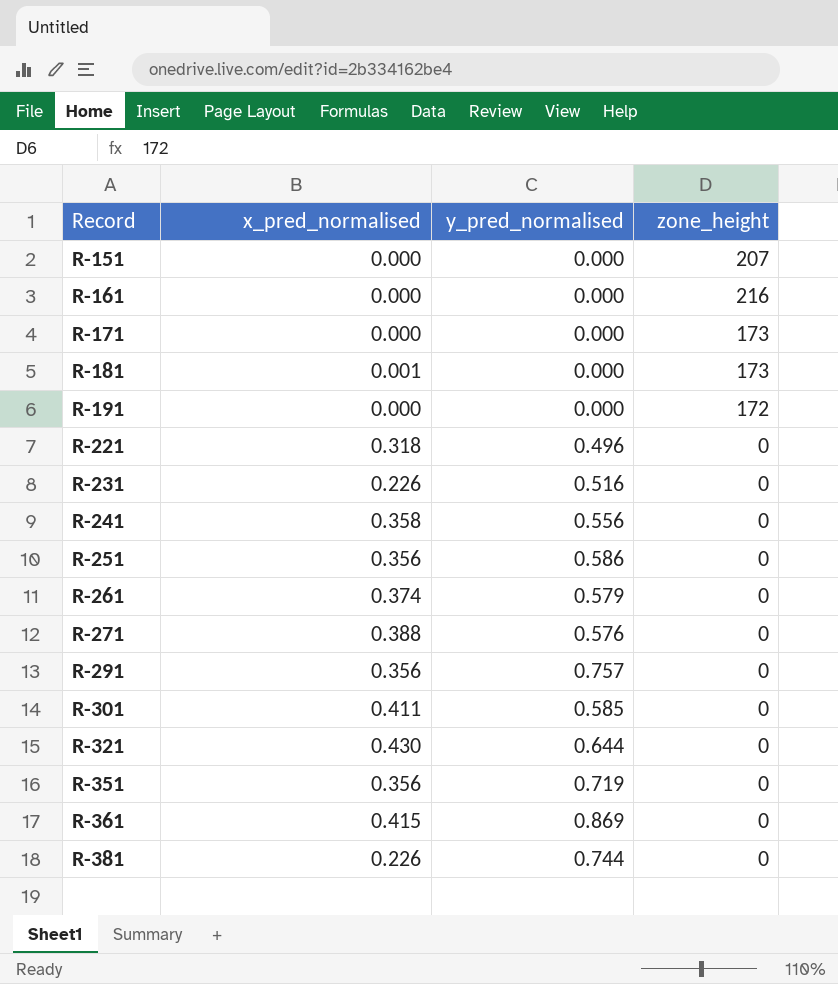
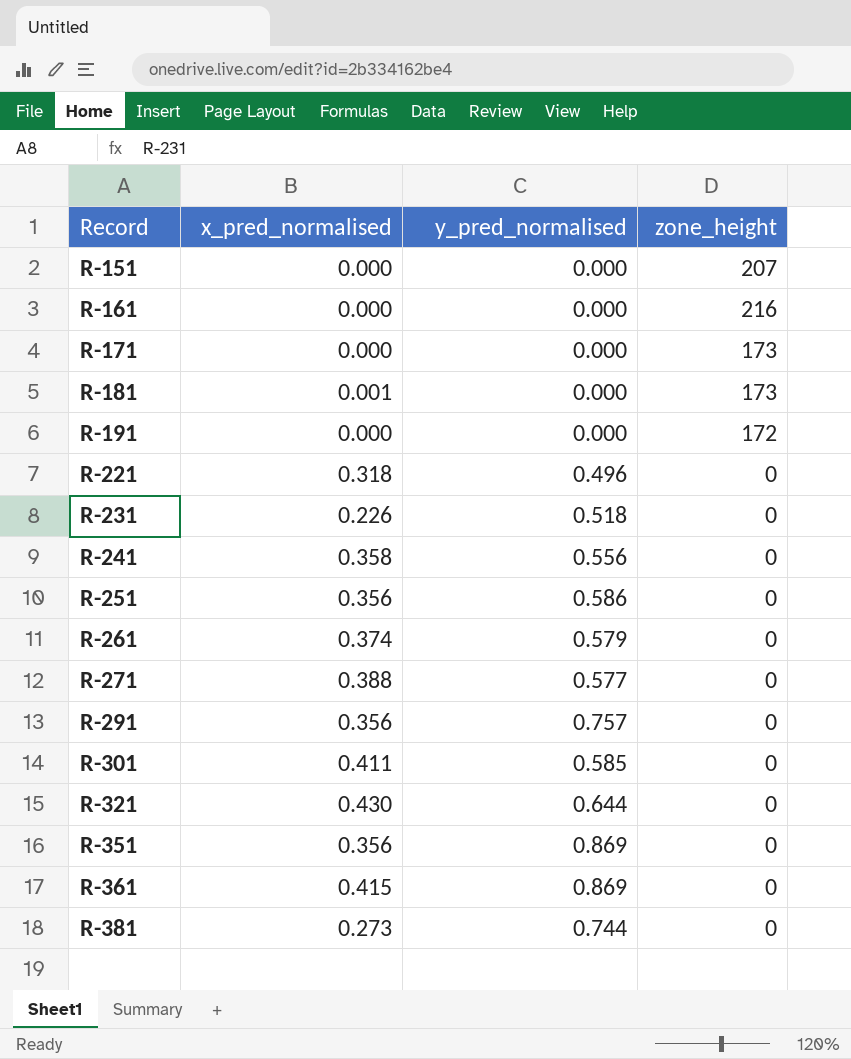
R-231 | y_pred_normalised: 0.516 -> 0.518
R-271 | y_pred_normalised: 0.576 -> 0.577
R-351 | y_pred_normalised: 0.719 -> 0.869
R-381 | x_pred_normalised: 0.226 -> 0.273

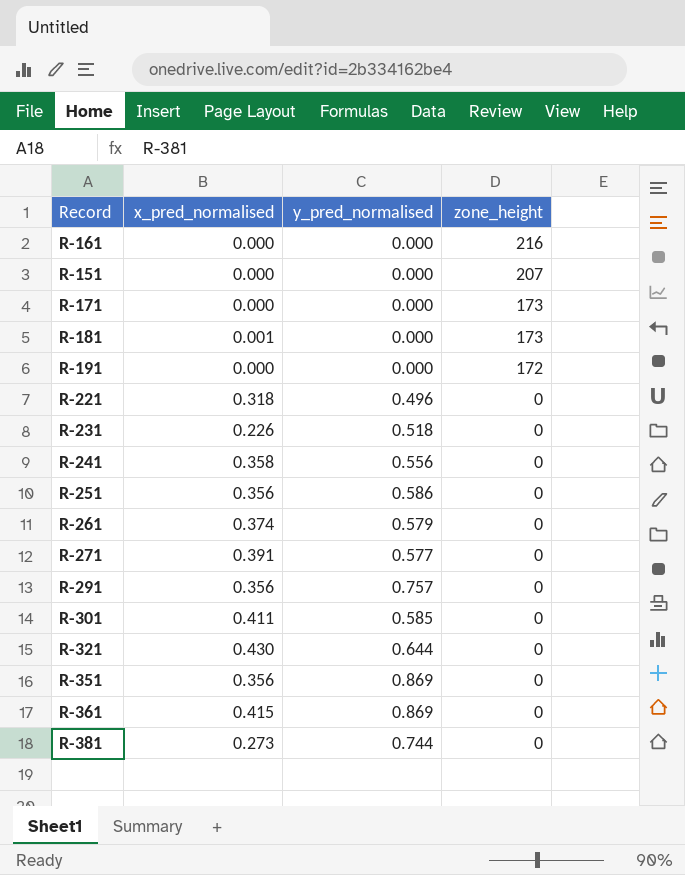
row order: Record ascending -> zone_height descending
R-271 | x_pred_normalised: 0.388 -> 0.391

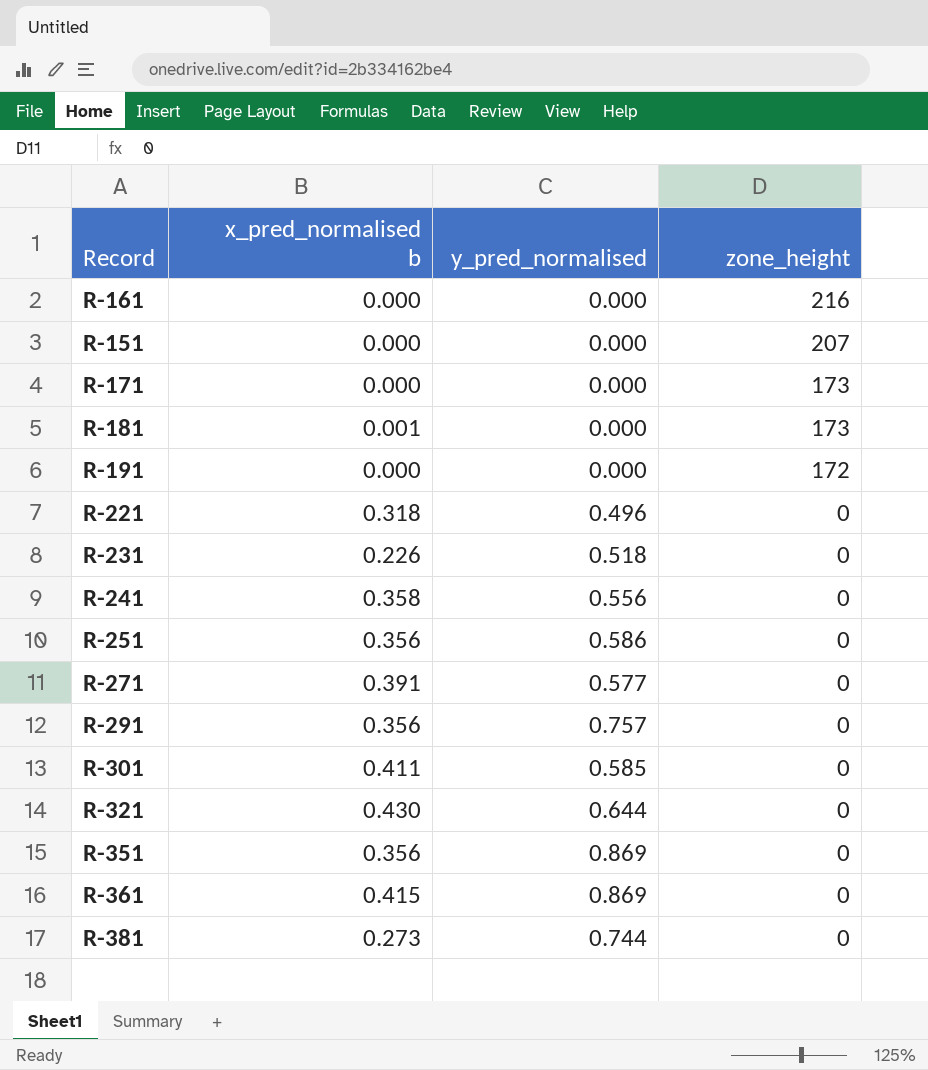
column name: x_pred_normalised -> x_pred_normalised b
row R-261: 0.374 | 0.579 | 0 -> none

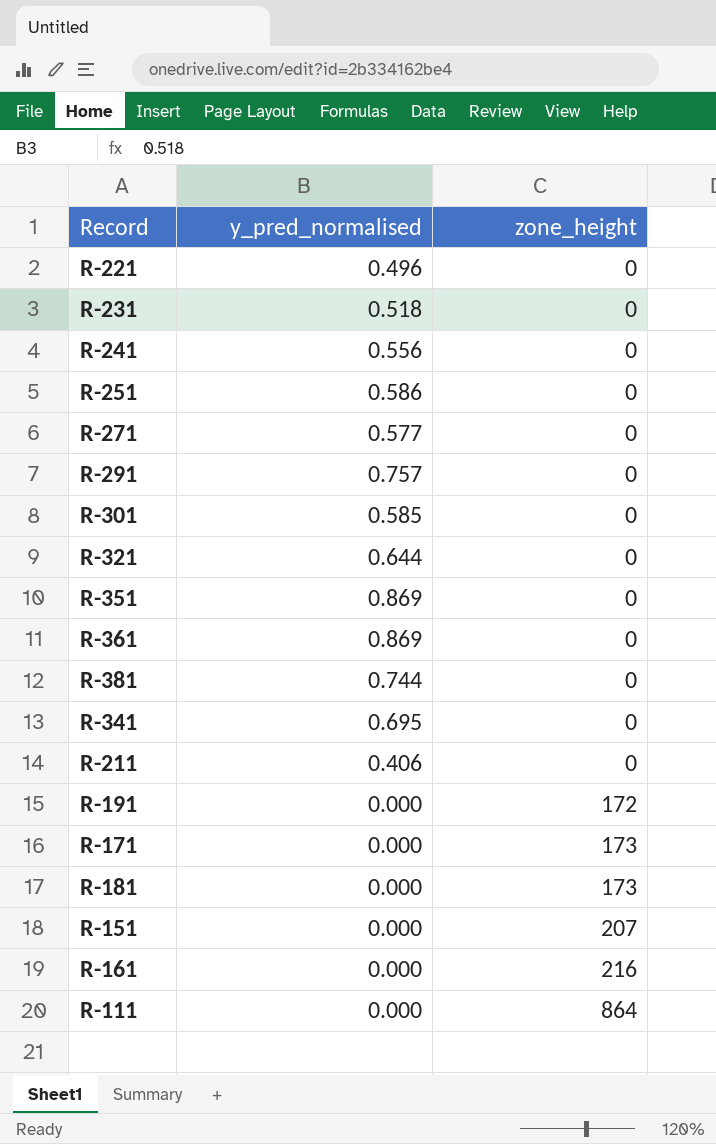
row order: zone_height descending -> zone_height ascending
column x_pred_normalised b | position: 2 -> none
row R-341: none -> 0.695 | 0
row R-211: none -> 0.406 | 0
row R-111: none -> 0.000 | 864

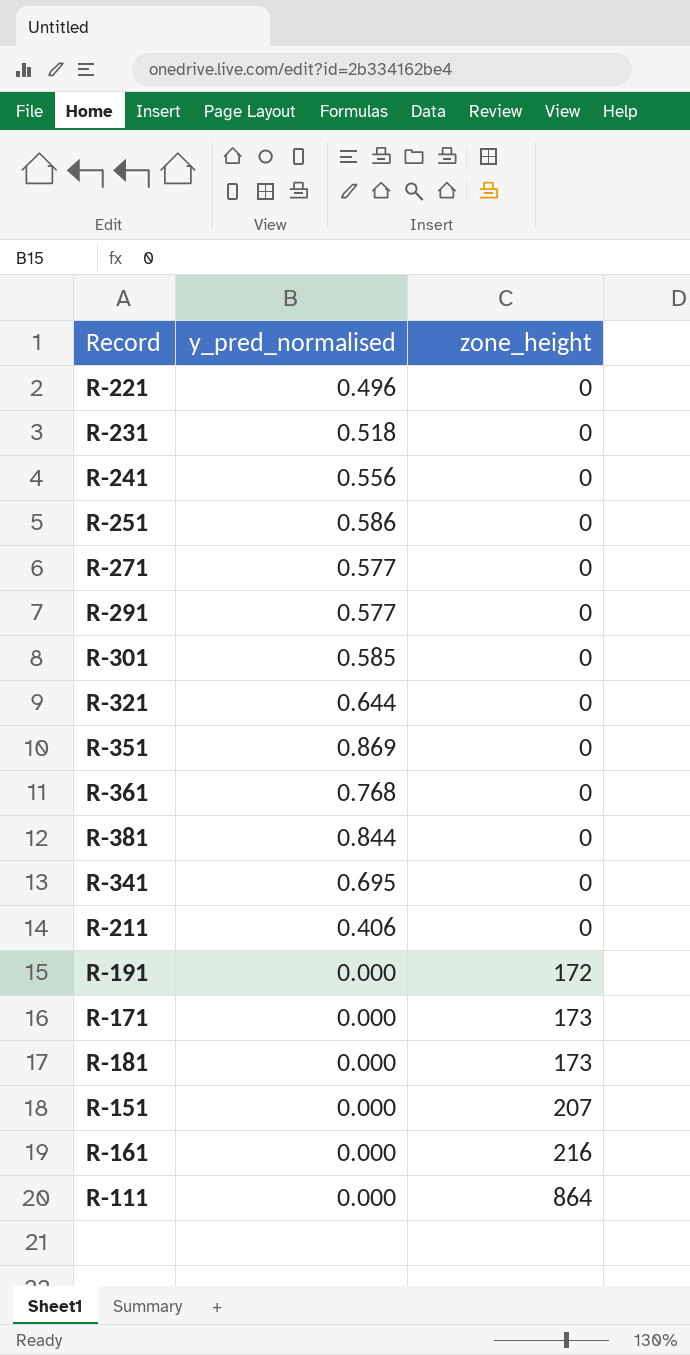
R-291 | y_pred_normalised: 0.757 -> 0.577
R-361 | y_pred_normalised: 0.869 -> 0.768
R-381 | y_pred_normalised: 0.744 -> 0.844

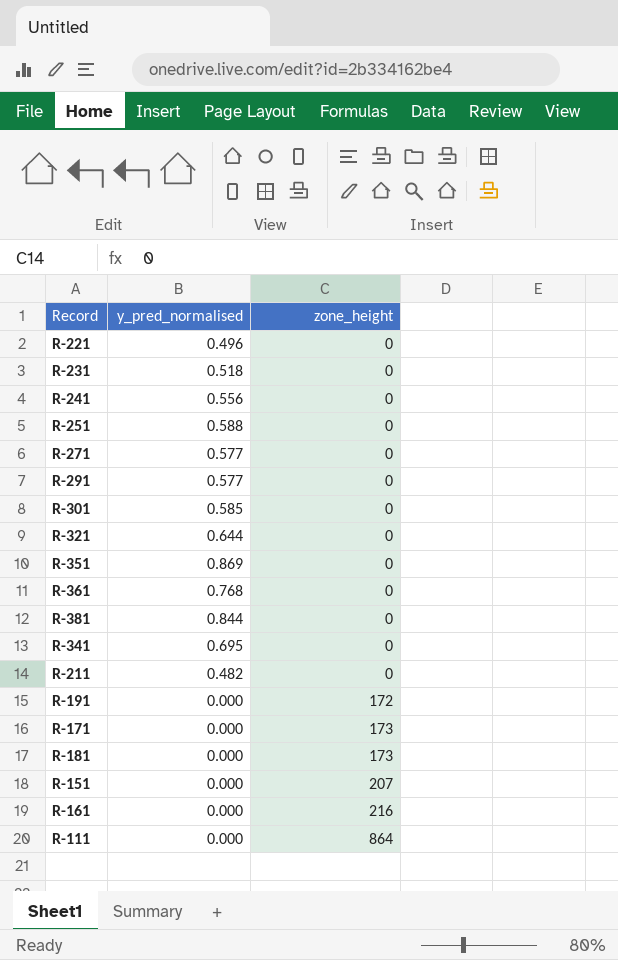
R-251 | y_pred_normalised: 0.586 -> 0.588
R-211 | y_pred_normalised: 0.406 -> 0.482

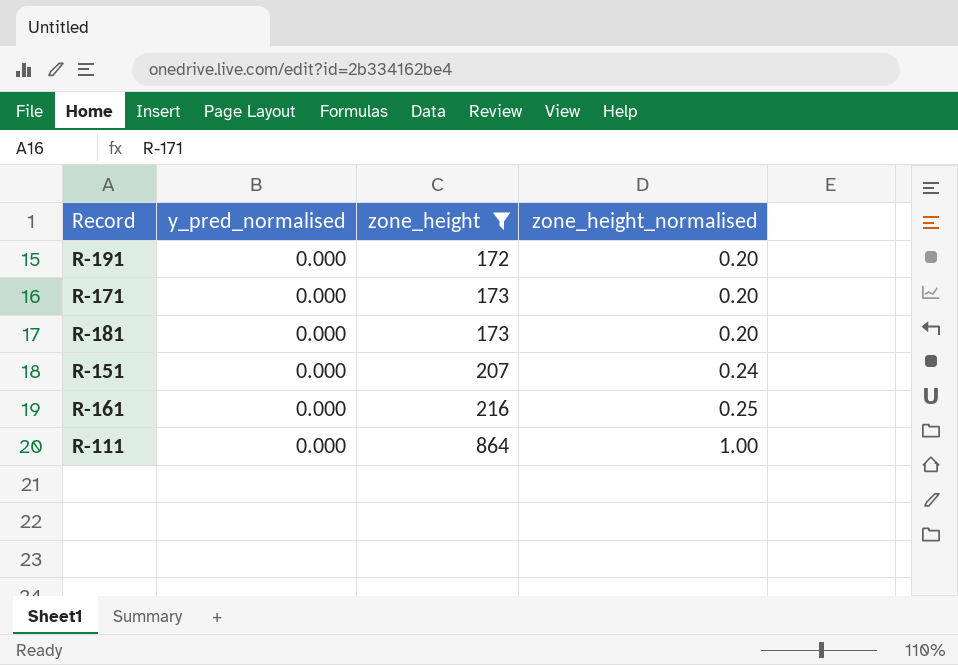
filter: none -> zone_height != 0
column zone_height_normalised | position: none -> 4

